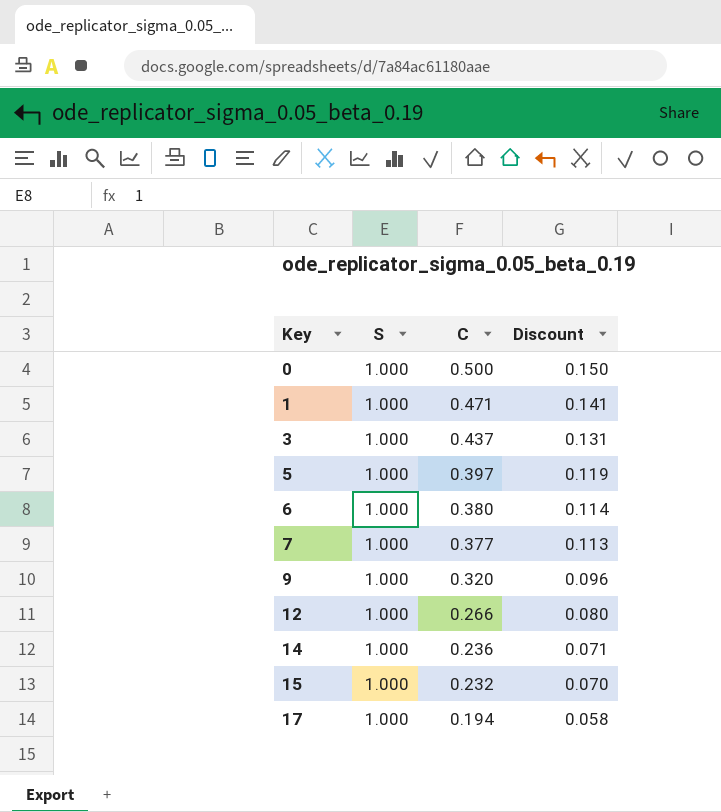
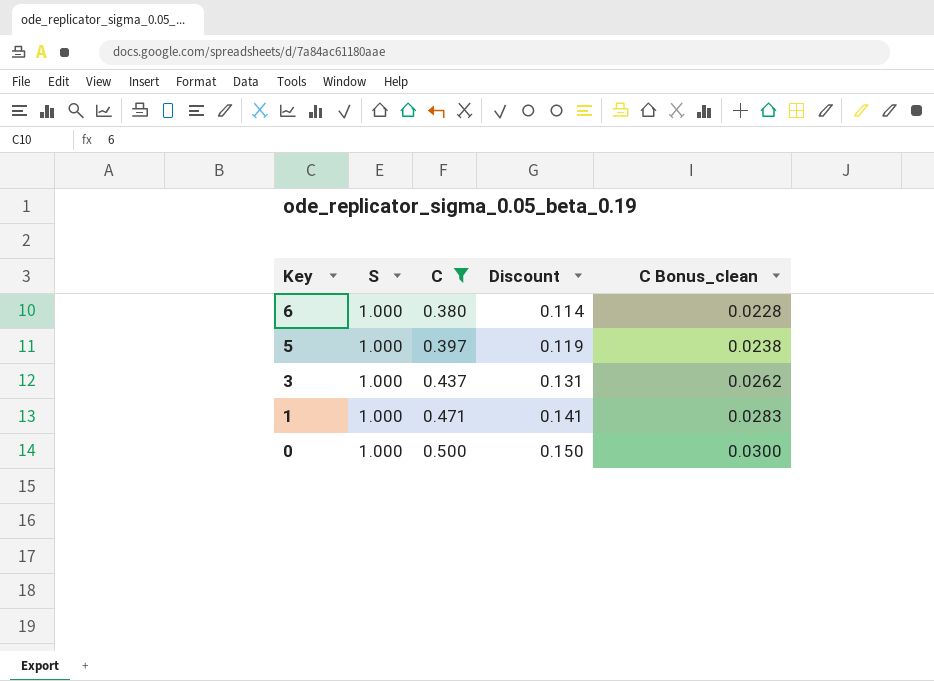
filter: none -> C >= 0.380
row order: Key ascending -> Key descending
column C Bonus_clean | formula: none -> [C] * 0.06

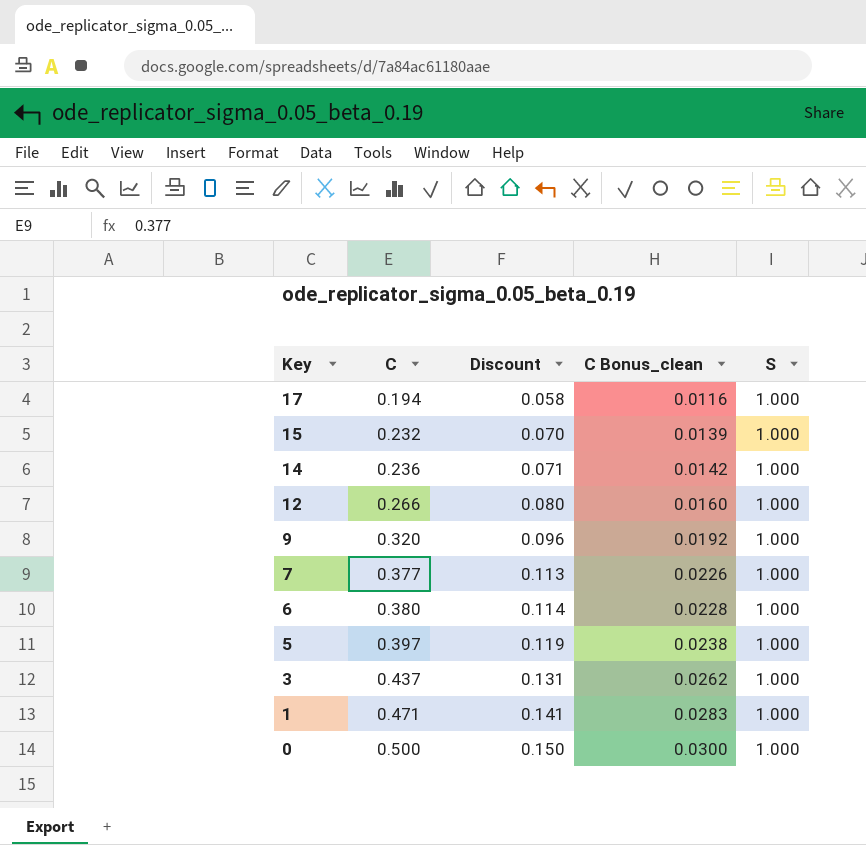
filter: C >= 0.380 -> none
column S | position: 2 -> 5

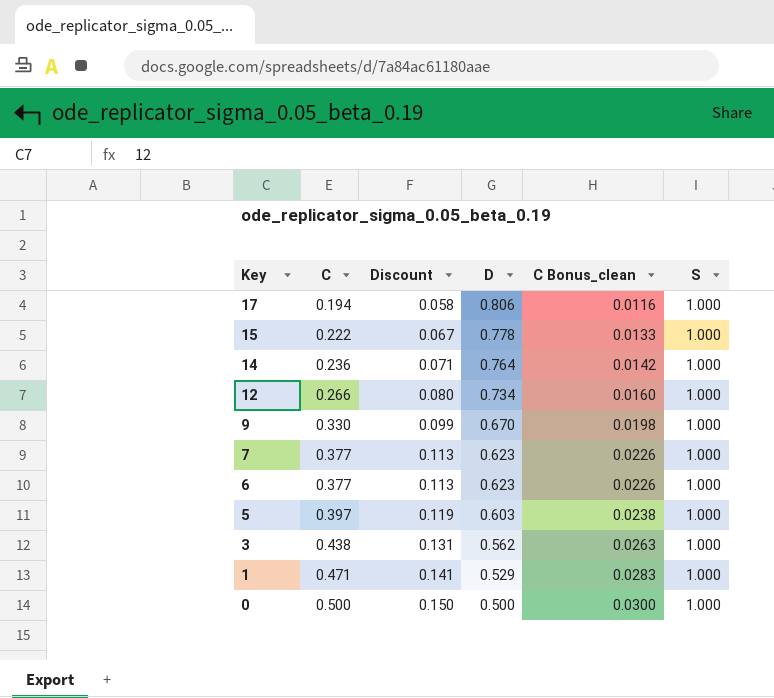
column D | formula: none -> [S] - [C]
15 | C: 0.232 -> 0.222
15 | Discount: 0.070 -> 0.067
15 | C Bonus_clean: 0.0139 -> 0.0133
9 | C: 0.320 -> 0.330
9 | Discount: 0.096 -> 0.099
9 | C Bonus_clean: 0.0192 -> 0.0198
6 | C: 0.380 -> 0.377
6 | Discount: 0.114 -> 0.113
6 | C Bonus_clean: 0.0228 -> 0.0226
3 | C: 0.437 -> 0.438
3 | C Bonus_clean: 0.0262 -> 0.0263

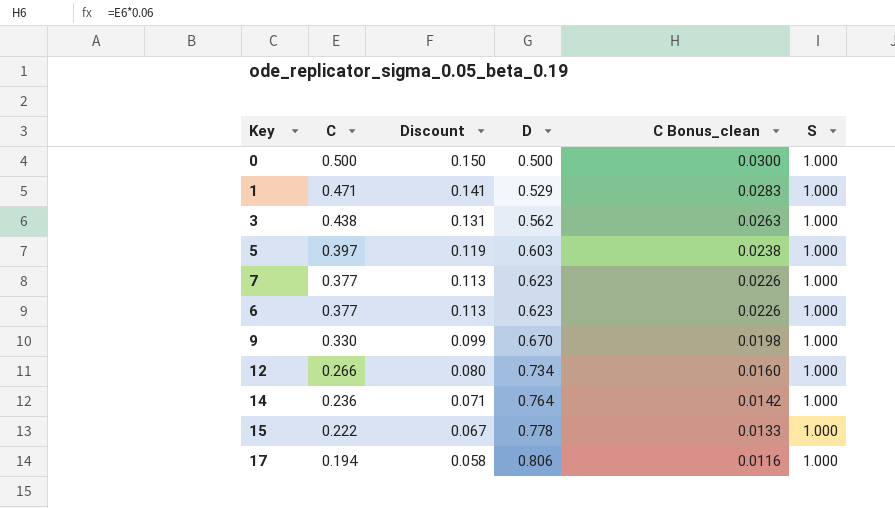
row order: Key descending -> C descending

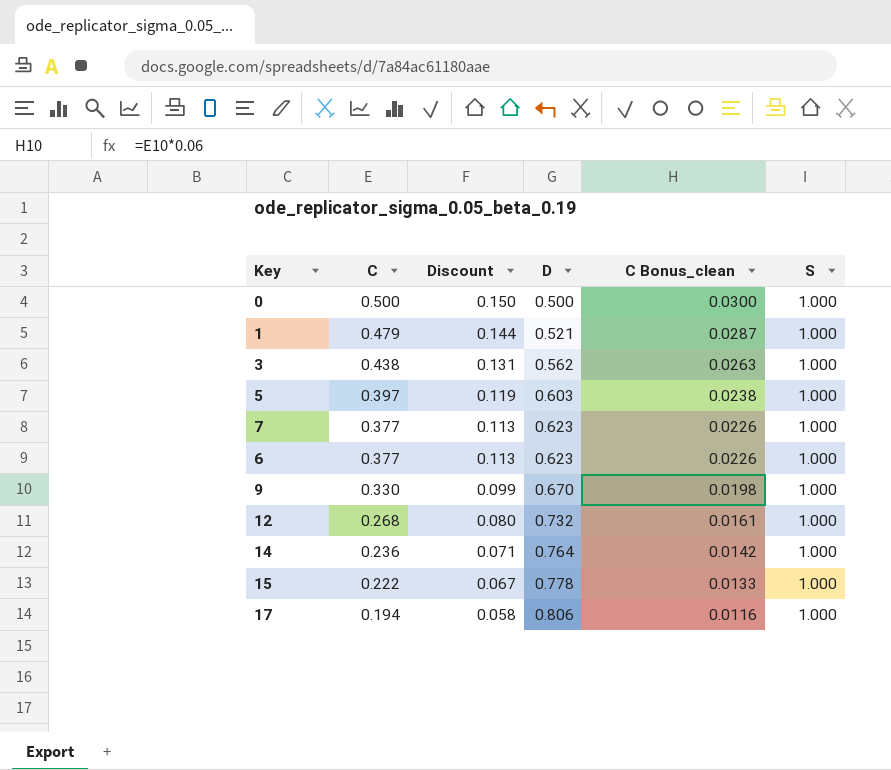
1 | C: 0.471 -> 0.479
1 | Discount: 0.141 -> 0.144
1 | D: 0.529 -> 0.521
1 | C Bonus_clean: 0.0283 -> 0.0287
12 | C: 0.266 -> 0.268
12 | D: 0.734 -> 0.732
12 | C Bonus_clean: 0.0160 -> 0.0161

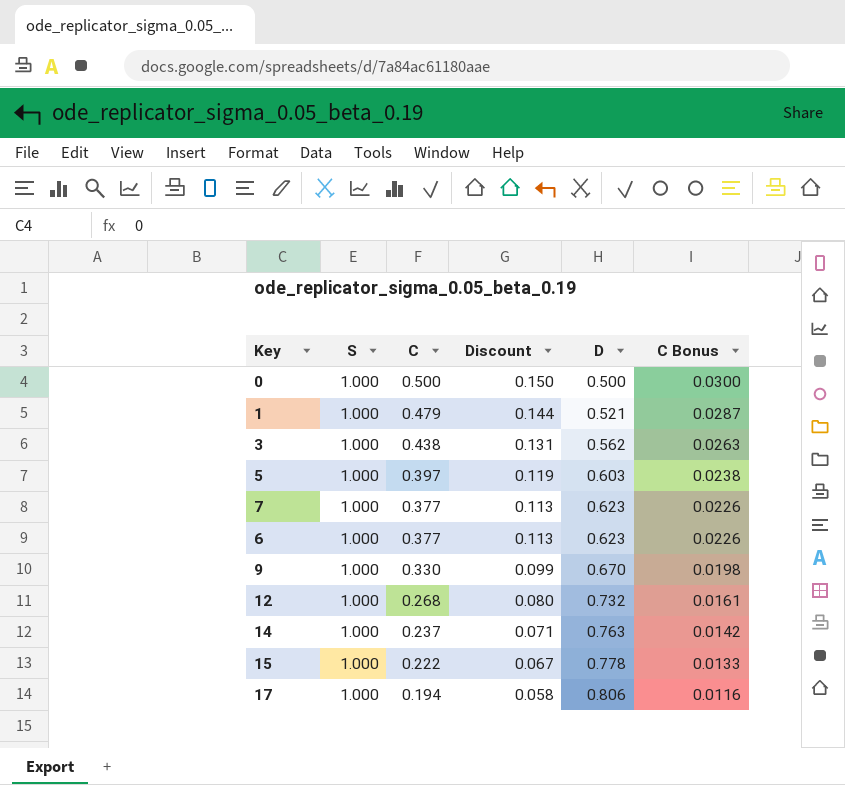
column S | position: 6 -> 2
column name: C Bonus_clean -> C Bonus
14 | C: 0.236 -> 0.237
14 | D: 0.764 -> 0.763

